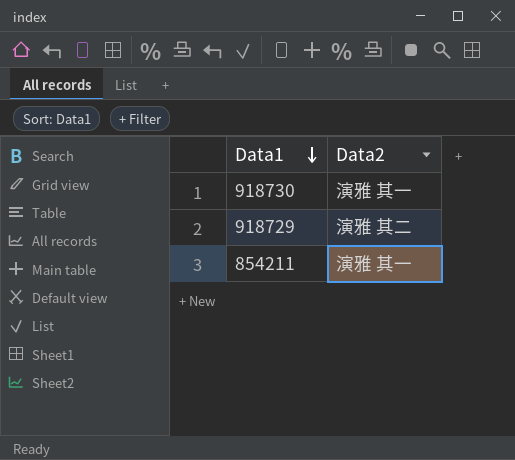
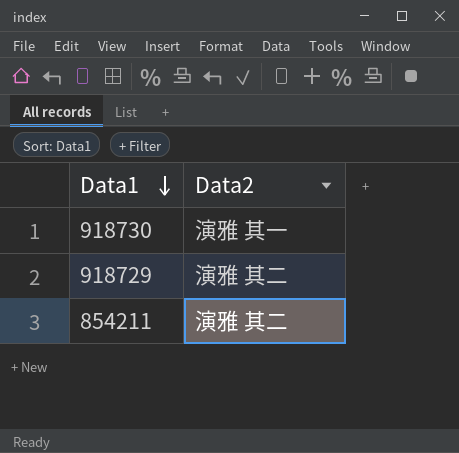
854211 | Data2: 演雅 其一 -> 演雅 其二

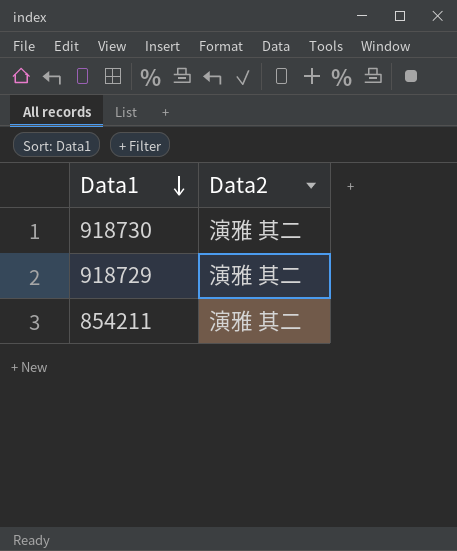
918730 | Data2: 演雅 其一 -> 演雅 其二

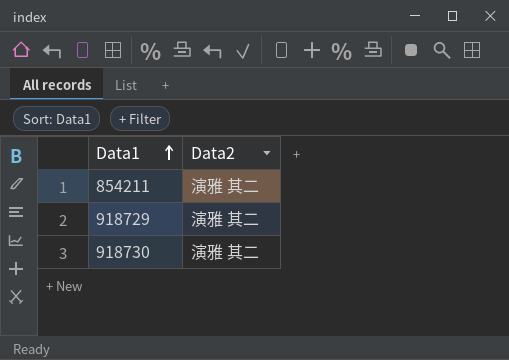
row order: Data1 descending -> Data1 ascending

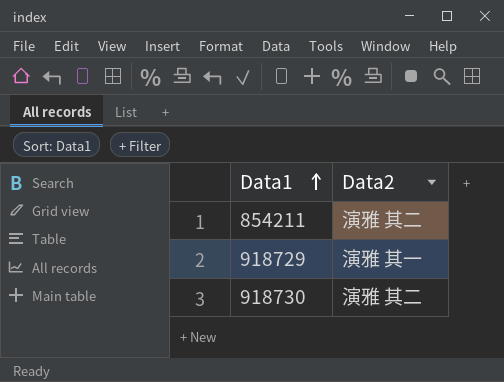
918729 | Data2: 演雅 其二 -> 演雅 其一

